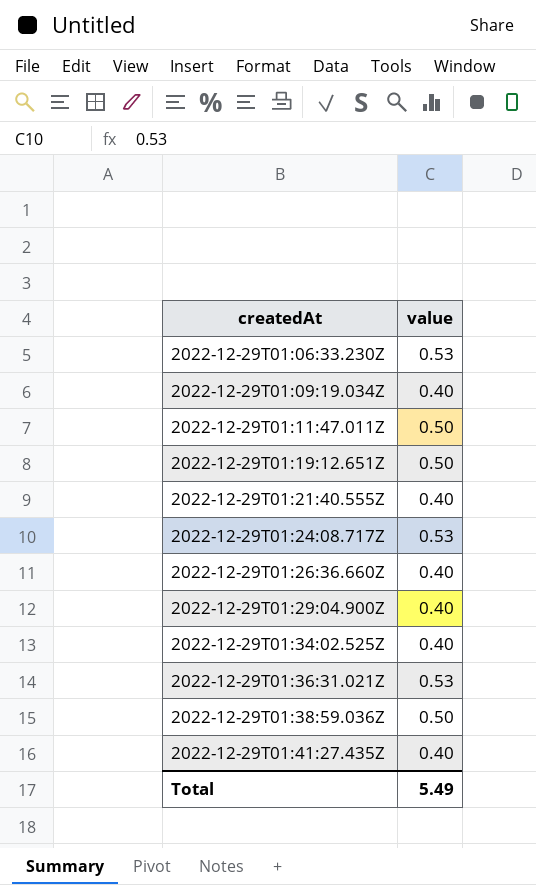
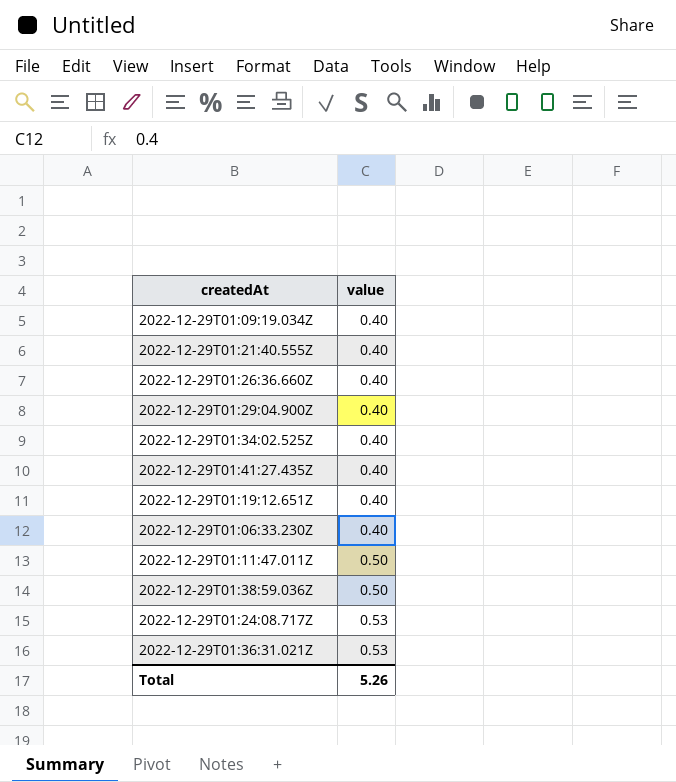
row order: createdAt ascending -> value ascending
2022-12-29T01:19:12.651Z | value: 0.50 -> 0.40
2022-12-29T01:06:33.230Z | value: 0.53 -> 0.40
Total | value: 5.49 -> 5.26

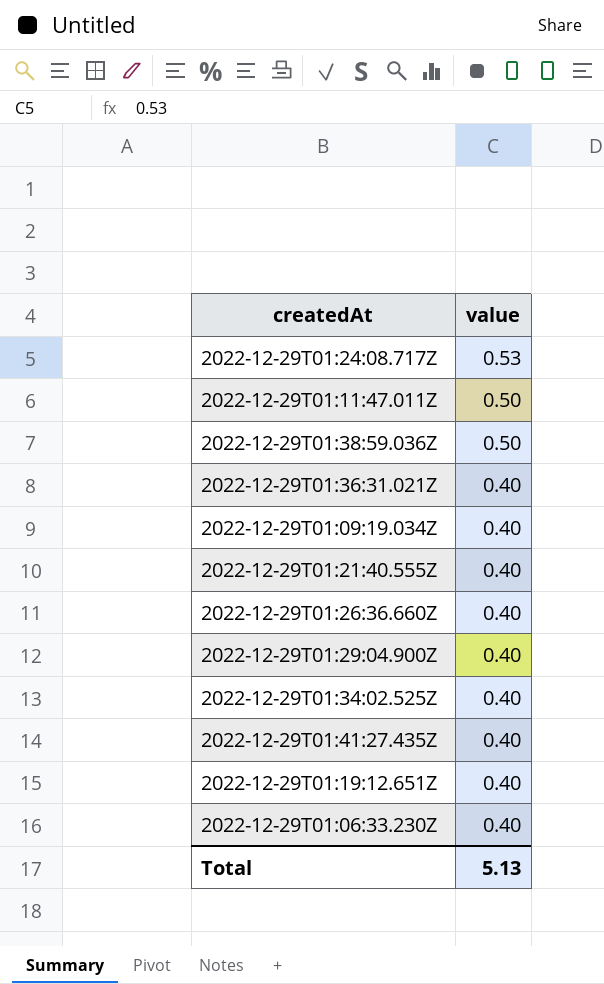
row order: value ascending -> value descending
2022-12-29T01:36:31.021Z | value: 0.53 -> 0.40
Total | value: 5.26 -> 5.13

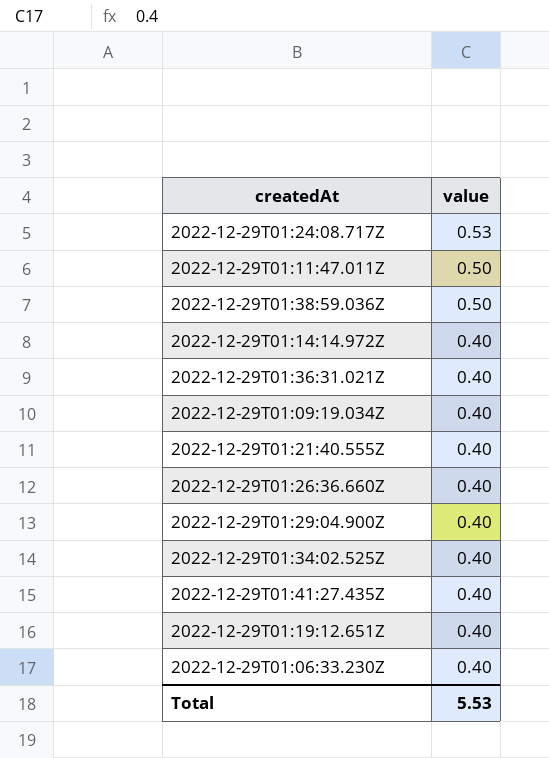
row 2022-12-29T01:14:14.972Z: none -> 0.40
Total | value: 5.13 -> 5.53

